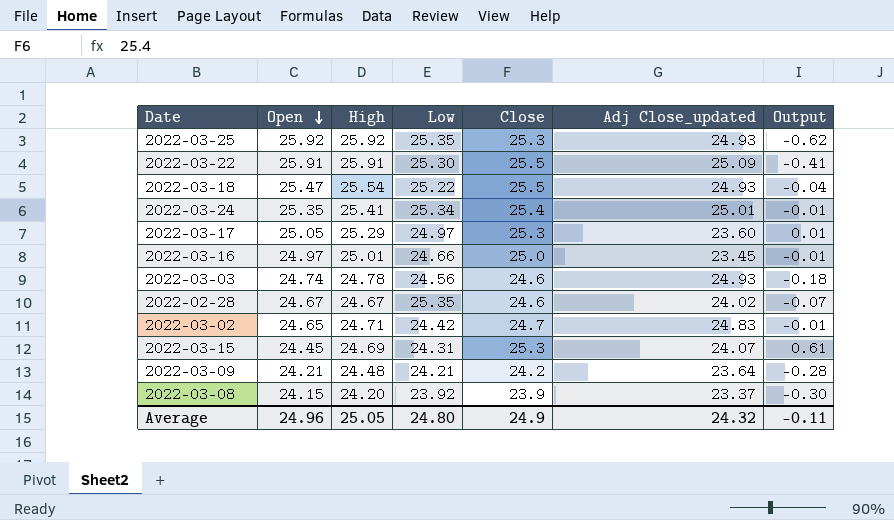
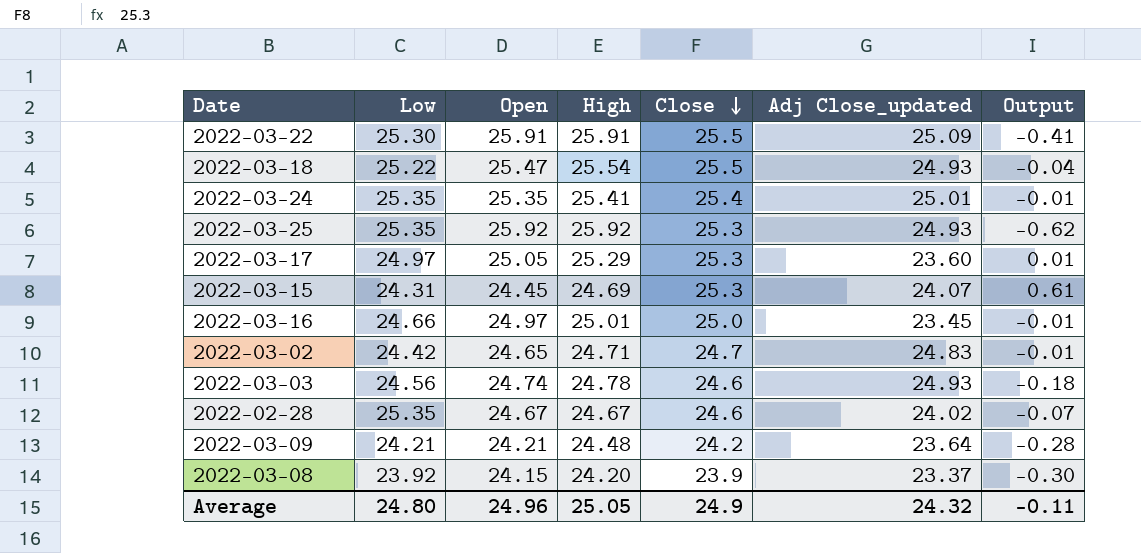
row order: Open descending -> Close descending
column Low | position: 4 -> 2
2022-03-24 | Low: 25.34 -> 25.35

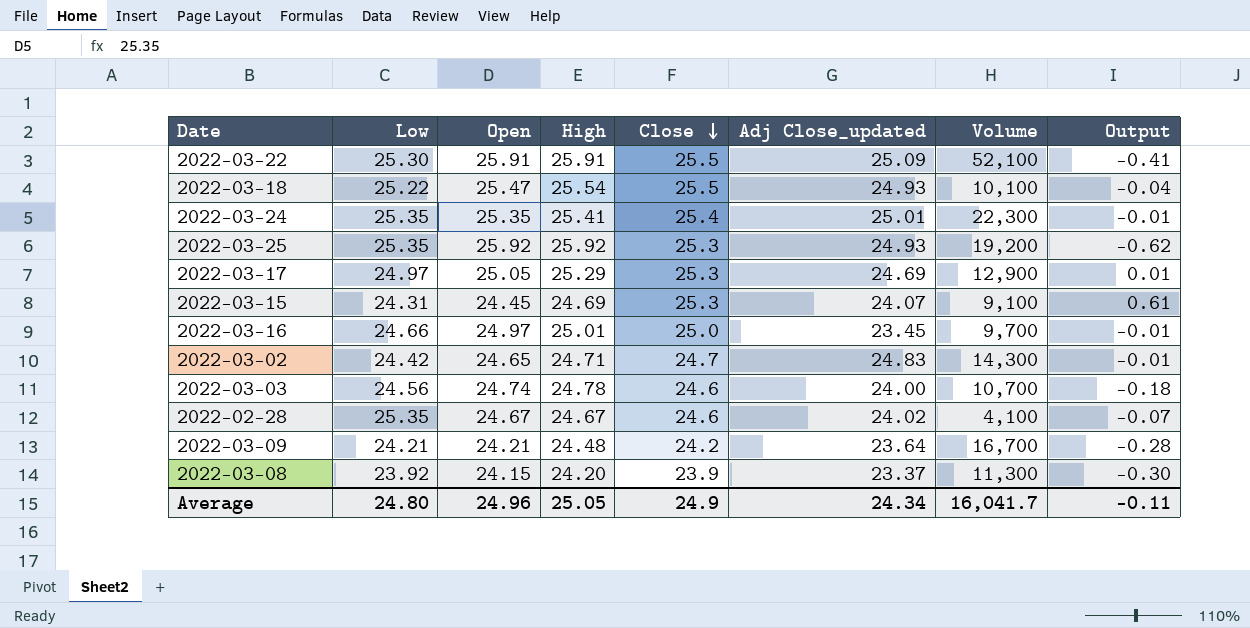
column Volume | position: none -> 7
2022-03-17 | Adj Close_updated: 23.60 -> 24.69
2022-03-03 | Adj Close_updated: 24.93 -> 24.00
Average | Adj Close_updated: 24.32 -> 24.34

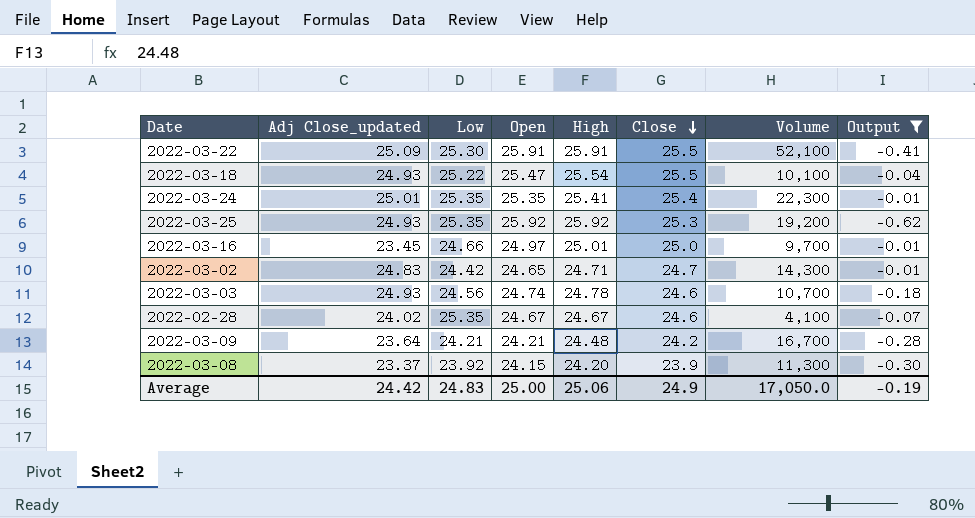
filter: none -> Output <= -0.01
column Adj Close_updated | position: 6 -> 2
2022-03-03 | Adj Close_updated: 24.00 -> 24.93
Average | Adj Close_updated: 24.34 -> 24.42
Average | Low: 24.80 -> 24.83
Average | Open: 24.96 -> 25.00
Average | High: 25.05 -> 25.06
Average | Volume: 16,041.7 -> 17,050.0
Average | Output: -0.11 -> -0.19

